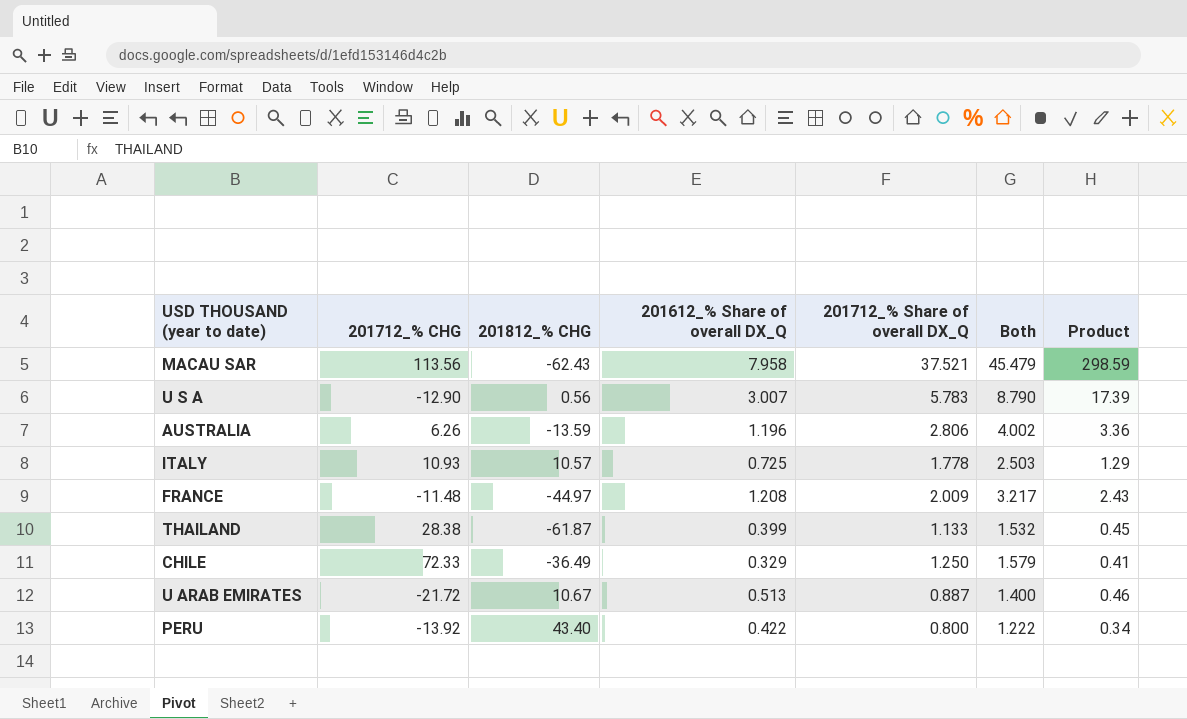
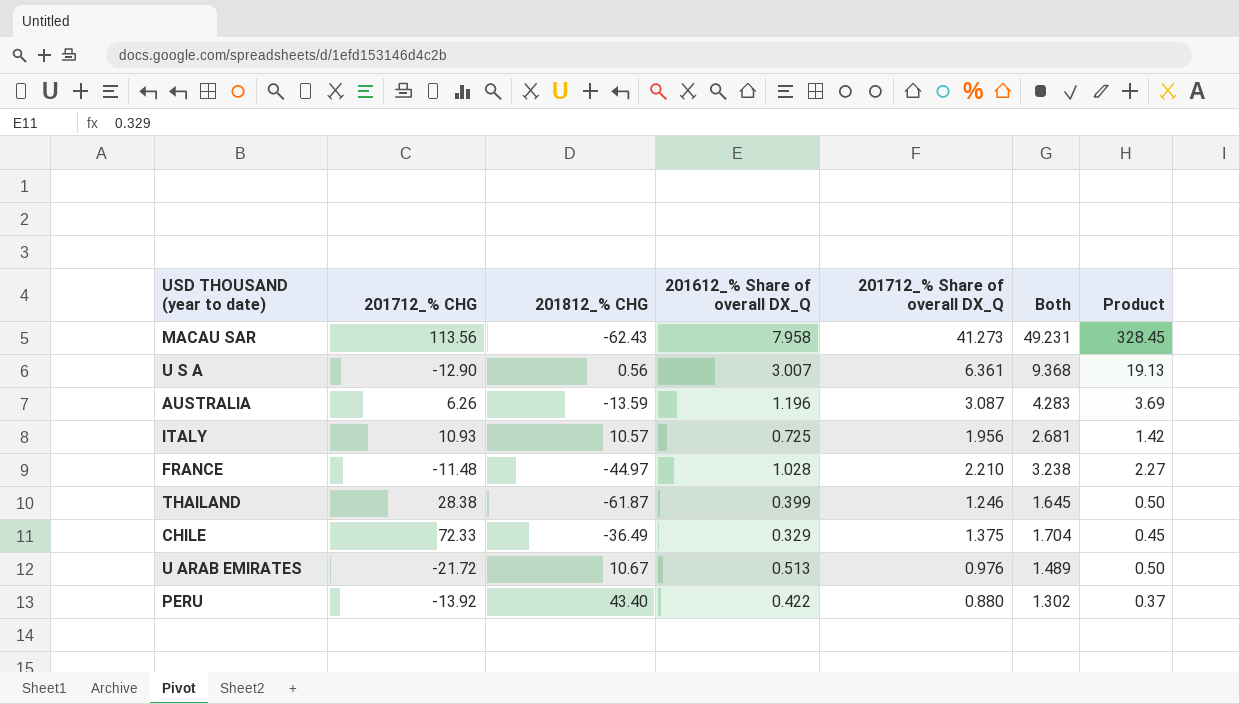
MACAU SAR | 201712_% Share of overall DX_Q: 37.521 -> 41.273
MACAU SAR | Both: 45.479 -> 49.231
MACAU SAR | Product: 298.59 -> 328.45
U S A | 201712_% Share of overall DX_Q: 5.783 -> 6.361
U S A | Both: 8.790 -> 9.368
U S A | Product: 17.39 -> 19.13
AUSTRALIA | 201712_% Share of overall DX_Q: 2.806 -> 3.087
AUSTRALIA | Both: 4.002 -> 4.283
AUSTRALIA | Product: 3.36 -> 3.69
ITALY | 201712_% Share of overall DX_Q: 1.778 -> 1.956
ITALY | Both: 2.503 -> 2.681
ITALY | Product: 1.29 -> 1.42
FRANCE | 201612_% Share of overall DX_Q: 1.208 -> 1.028
FRANCE | 201712_% Share of overall DX_Q: 2.009 -> 2.210
FRANCE | Both: 3.217 -> 3.238
FRANCE | Product: 2.43 -> 2.27
THAILAND | 201712_% Share of overall DX_Q: 1.133 -> 1.246
THAILAND | Both: 1.532 -> 1.645
THAILAND | Product: 0.45 -> 0.50
CHILE | 201712_% Share of overall DX_Q: 1.250 -> 1.375
CHILE | Both: 1.579 -> 1.704
CHILE | Product: 0.41 -> 0.45
U ARAB EMIRATES | 201712_% Share of overall DX_Q: 0.887 -> 0.976
U ARAB EMIRATES | Both: 1.400 -> 1.489
U ARAB EMIRATES | Product: 0.46 -> 0.50
PERU | 201712_% Share of overall DX_Q: 0.800 -> 0.880
PERU | Both: 1.222 -> 1.302
PERU | Product: 0.34 -> 0.37

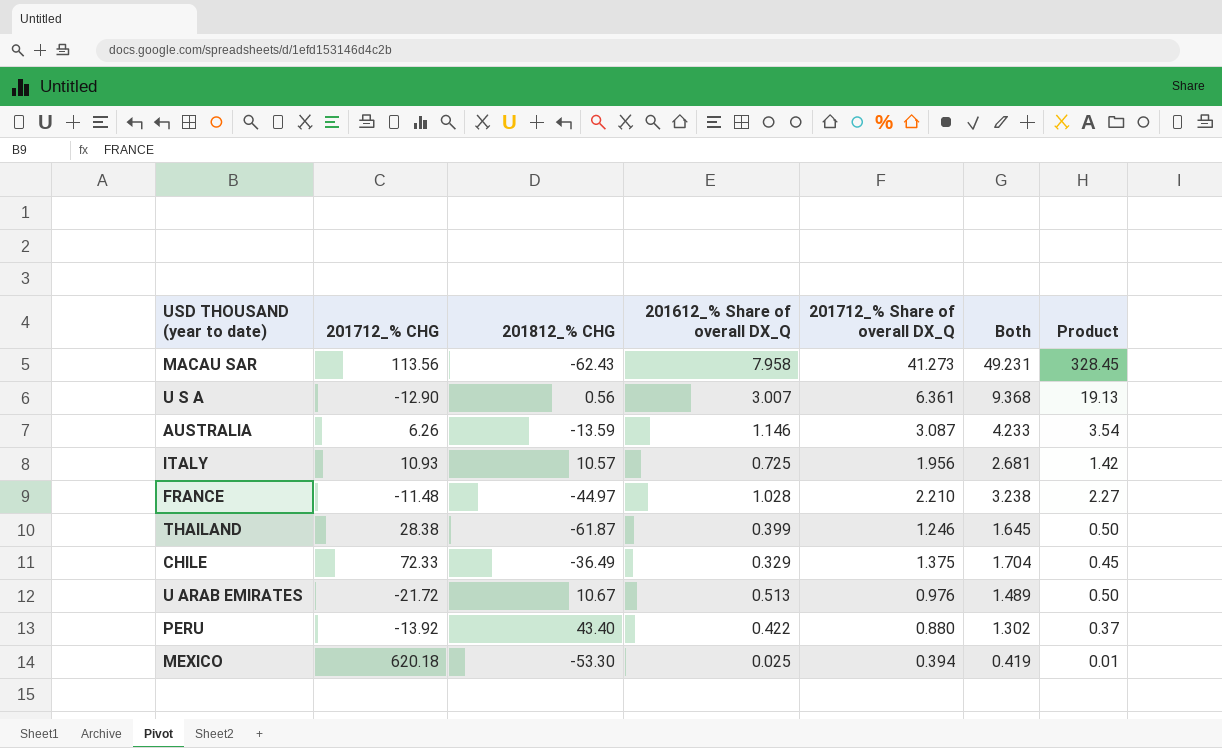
AUSTRALIA | 201612_% Share of overall DX_Q: 1.196 -> 1.146
AUSTRALIA | Both: 4.283 -> 4.233
AUSTRALIA | Product: 3.69 -> 3.54
row MEXICO: none -> 620.18 | -53.30 | 0.025 | 0.394 | 0.419 | 0.01

